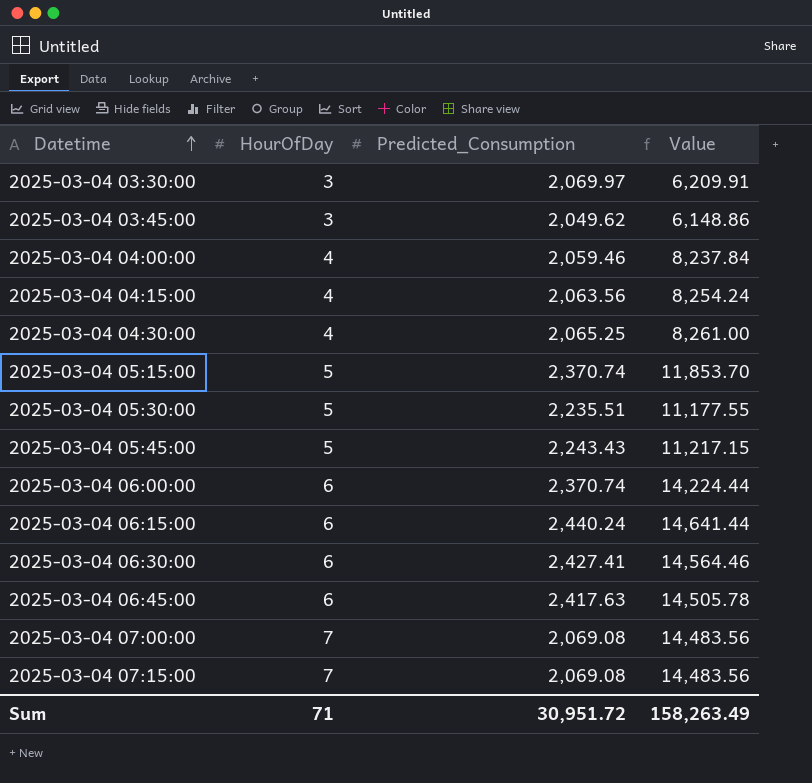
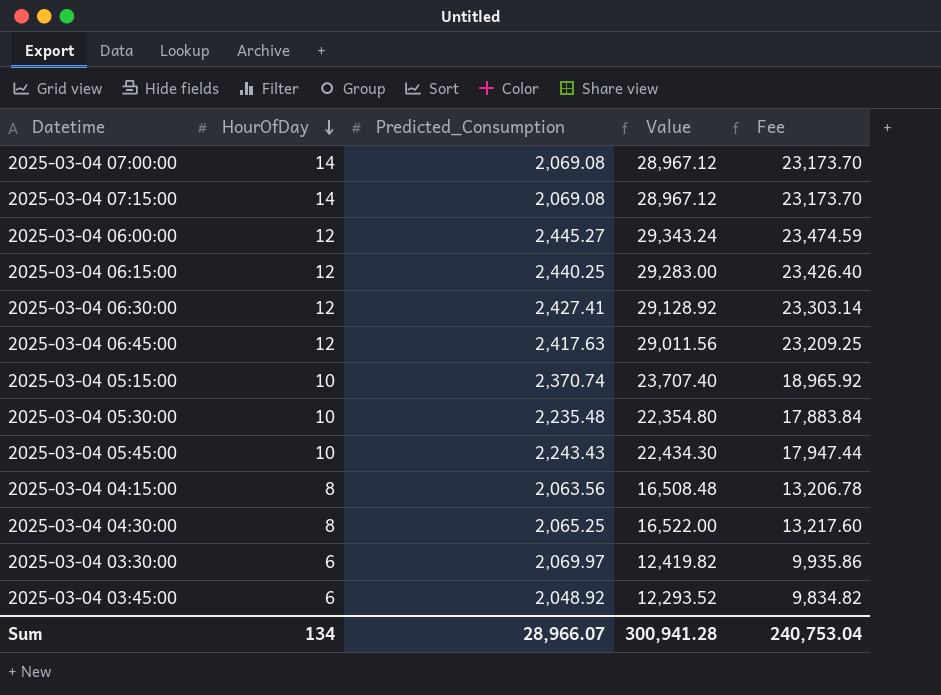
row order: Datetime ascending -> HourOfDay descending
column Fee | formula: none -> [Value] * 0.8
row 2025-03-04 04:00:00: 4 | 2,059.46 | 8,237.84 -> none
2025-03-04 07:00:00 | HourOfDay: 7 -> 14
2025-03-04 07:00:00 | Value: 14,483.56 -> 28,967.12
2025-03-04 07:15:00 | HourOfDay: 7 -> 14
2025-03-04 07:15:00 | Value: 14,483.56 -> 28,967.12
2025-03-04 06:00:00 | HourOfDay: 6 -> 12
2025-03-04 06:00:00 | Predicted_Consumption: 2,370.74 -> 2,445.27
2025-03-04 06:00:00 | Value: 14,224.44 -> 29,343.24
2025-03-04 06:15:00 | HourOfDay: 6 -> 12
2025-03-04 06:15:00 | Predicted_Consumption: 2,440.24 -> 2,440.25
2025-03-04 06:15:00 | Value: 14,641.44 -> 29,283.00
2025-03-04 06:30:00 | HourOfDay: 6 -> 12
2025-03-04 06:30:00 | Value: 14,564.46 -> 29,128.92
2025-03-04 06:45:00 | HourOfDay: 6 -> 12
2025-03-04 06:45:00 | Value: 14,505.78 -> 29,011.56
2025-03-04 05:15:00 | HourOfDay: 5 -> 10
2025-03-04 05:15:00 | Value: 11,853.70 -> 23,707.40
2025-03-04 05:30:00 | HourOfDay: 5 -> 10
2025-03-04 05:30:00 | Predicted_Consumption: 2,235.51 -> 2,235.48
2025-03-04 05:30:00 | Value: 11,177.55 -> 22,354.80
2025-03-04 05:45:00 | HourOfDay: 5 -> 10
2025-03-04 05:45:00 | Value: 11,217.15 -> 22,434.30
2025-03-04 04:15:00 | HourOfDay: 4 -> 8
2025-03-04 04:15:00 | Value: 8,254.24 -> 16,508.48
2025-03-04 04:30:00 | HourOfDay: 4 -> 8
2025-03-04 04:30:00 | Value: 8,261.00 -> 16,522.00
2025-03-04 03:30:00 | HourOfDay: 3 -> 6
2025-03-04 03:30:00 | Value: 6,209.91 -> 12,419.82
2025-03-04 03:45:00 | HourOfDay: 3 -> 6
2025-03-04 03:45:00 | Predicted_Consumption: 2,049.62 -> 2,048.92
2025-03-04 03:45:00 | Value: 6,148.86 -> 12,293.52
Sum | HourOfDay: 71 -> 134
Sum | Predicted_Consumption: 30,951.72 -> 28,966.07
Sum | Value: 158,263.49 -> 300,941.28

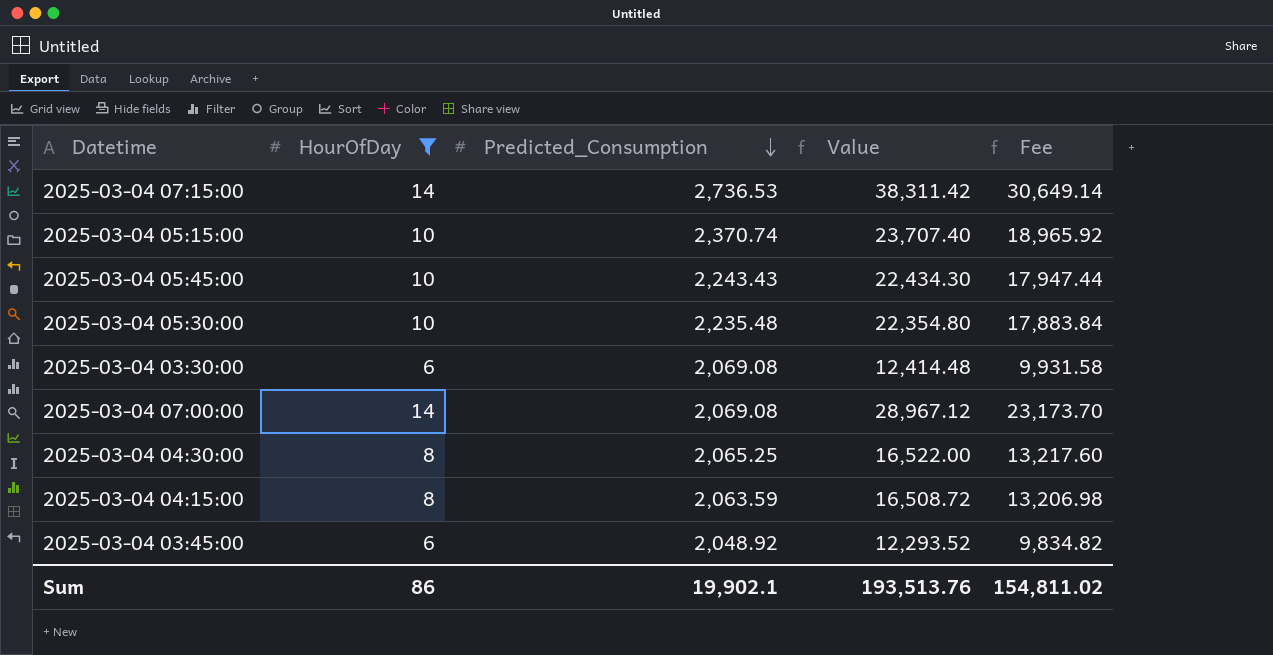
filter: none -> HourOfDay != 12
row order: HourOfDay descending -> Predicted_Consumption descending
2025-03-04 07:15:00 | Predicted_Consumption: 2,069.08 -> 2,736.53
2025-03-04 07:15:00 | Value: 28,967.12 -> 38,311.42
2025-03-04 07:15:00 | Fee: 23,173.70 -> 30,649.14
2025-03-04 03:30:00 | Predicted_Consumption: 2,069.97 -> 2,069.08
2025-03-04 03:30:00 | Value: 12,419.82 -> 12,414.48
2025-03-04 03:30:00 | Fee: 9,935.86 -> 9,931.58
2025-03-04 04:15:00 | Predicted_Consumption: 2,063.56 -> 2,063.59
2025-03-04 04:15:00 | Value: 16,508.48 -> 16,508.72
2025-03-04 04:15:00 | Fee: 13,206.78 -> 13,206.98
Sum | HourOfDay: 134 -> 86
Sum | Predicted_Consumption: 28,966.07 -> 19,902.1
Sum | Value: 300,941.28 -> 193,513.76
Sum | Fee: 240,753.04 -> 154,811.02

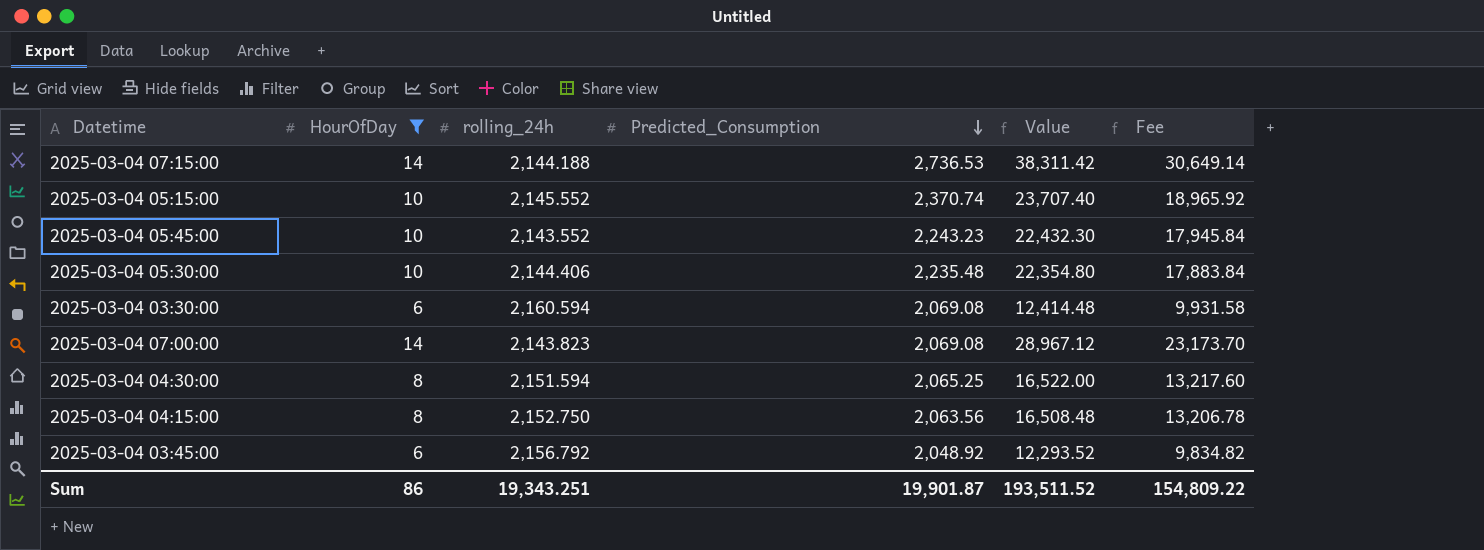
column rolling_24h | position: none -> 3
2025-03-04 05:45:00 | Predicted_Consumption: 2,243.43 -> 2,243.23
2025-03-04 05:45:00 | Value: 22,434.30 -> 22,432.30
2025-03-04 05:45:00 | Fee: 17,947.44 -> 17,945.84
2025-03-04 04:15:00 | Predicted_Consumption: 2,063.59 -> 2,063.56
2025-03-04 04:15:00 | Value: 16,508.72 -> 16,508.48
2025-03-04 04:15:00 | Fee: 13,206.98 -> 13,206.78
Sum | Predicted_Consumption: 19,902.1 -> 19,901.87
Sum | Value: 193,513.76 -> 193,511.52
Sum | Fee: 154,811.02 -> 154,809.22

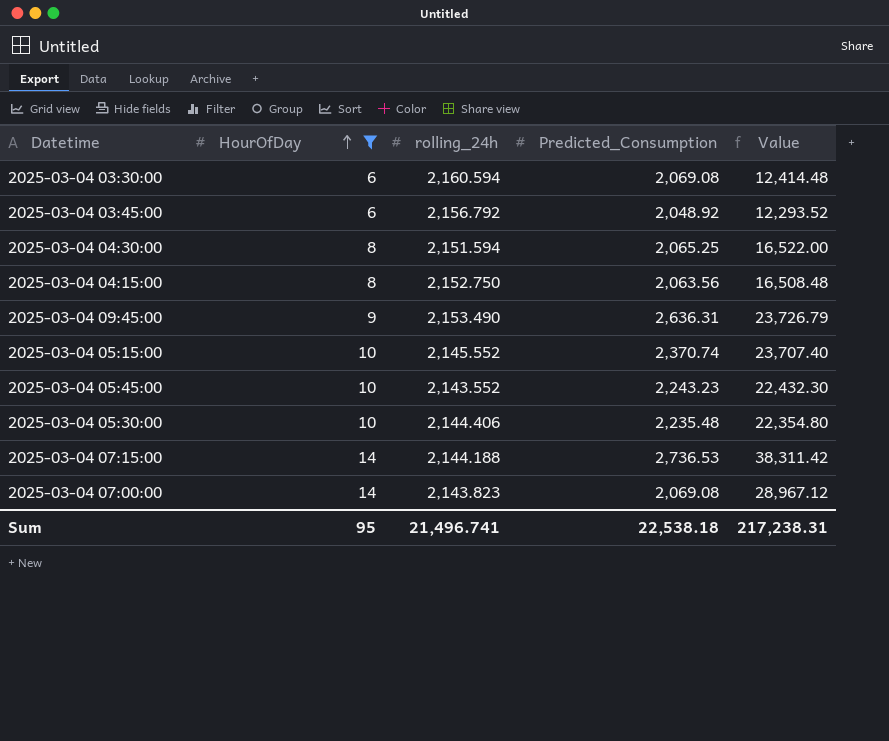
row order: Predicted_Consumption descending -> HourOfDay ascending
column Fee | formula: [Value] * 0.8 -> none
row 2025-03-04 09:45:00: none -> 9 | 2,153.490 | 2,636.31 | 23,726.79
Sum | HourOfDay: 86 -> 95
Sum | rolling_24h: 19,343.251 -> 21,496.741
Sum | Predicted_Consumption: 19,901.87 -> 22,538.18
Sum | Value: 193,511.52 -> 217,238.31

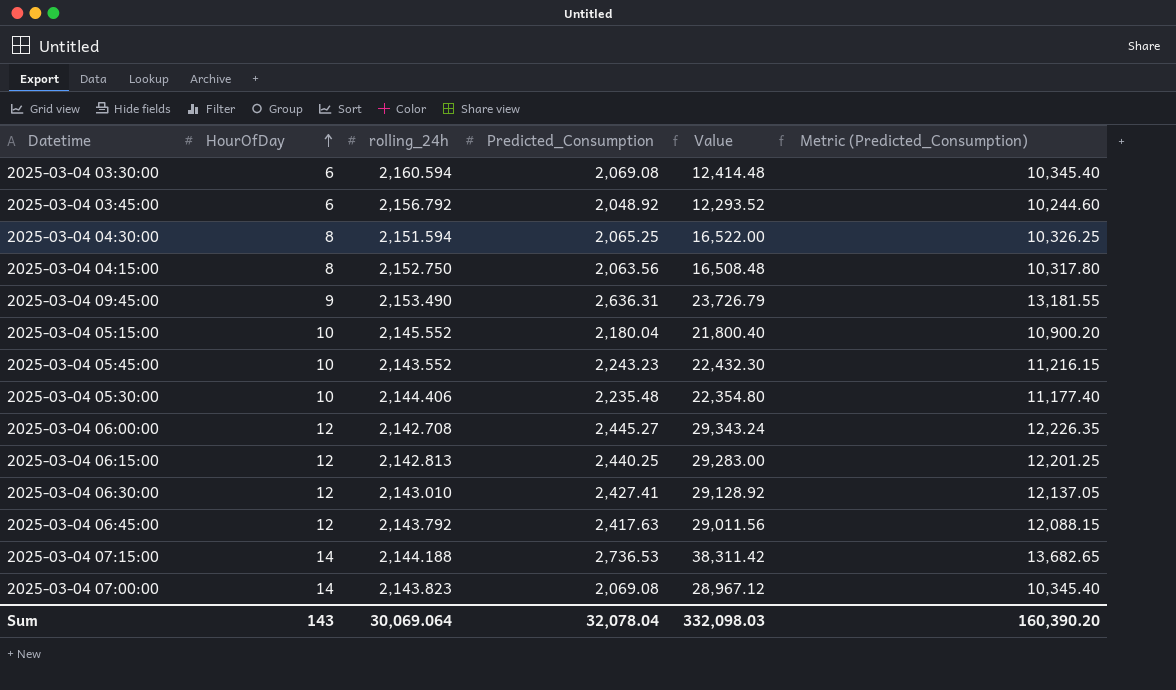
filter: HourOfDay != 12 -> none
column Metric (Predicted_Consumption) | formula: none -> [Predicted_Consumption] * 5
2025-03-04 05:15:00 | Predicted_Consumption: 2,370.74 -> 2,180.04
2025-03-04 05:15:00 | Value: 23,707.40 -> 21,800.40
Sum | HourOfDay: 95 -> 143
Sum | rolling_24h: 21,496.741 -> 30,069.064
Sum | Predicted_Consumption: 22,538.18 -> 32,078.04
Sum | Value: 217,238.31 -> 332,098.03

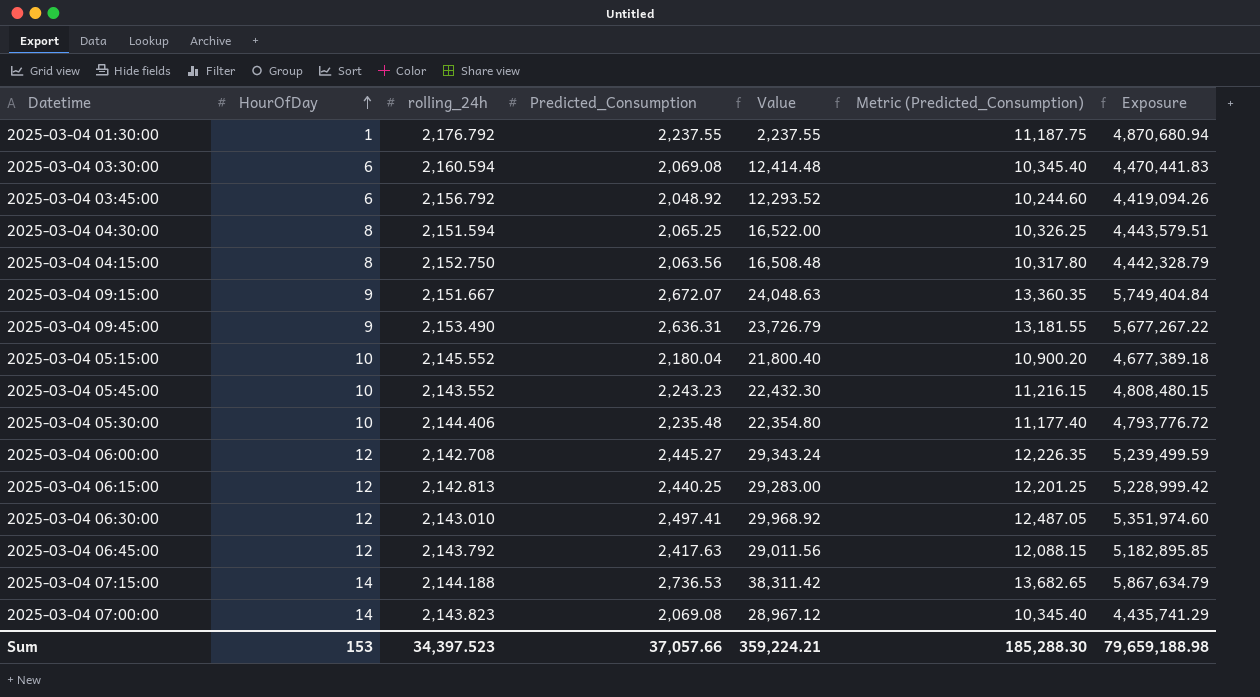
column Exposure | formula: none -> [rolling_24h] * [Predicted_Consumption]
row 2025-03-04 01:30:00: none -> 1 | 2,176.792 | 2,237.55 | 2,237.55 | 11,187.75 | 4,870,680.94
row 2025-03-04 09:15:00: none -> 9 | 2,151.667 | 2,672.07 | 24,048.63 | 13,360.35 | 5,749,404.84
2025-03-04 06:30:00 | Predicted_Consumption: 2,427.41 -> 2,497.41
2025-03-04 06:30:00 | Value: 29,128.92 -> 29,968.92
2025-03-04 06:30:00 | Metric (Predicted_Consumption): 12,137.05 -> 12,487.05
Sum | HourOfDay: 143 -> 153
Sum | rolling_24h: 30,069.064 -> 34,397.523
Sum | Predicted_Consumption: 32,078.04 -> 37,057.66
Sum | Value: 332,098.03 -> 359,224.21
Sum | Metric (Predicted_Consumption): 160,390.20 -> 185,288.30

